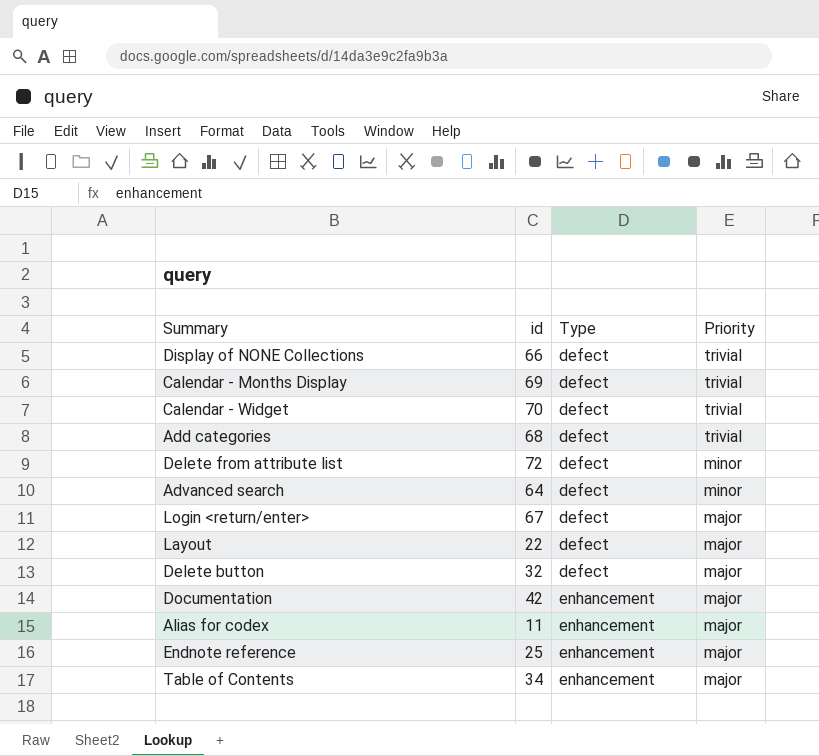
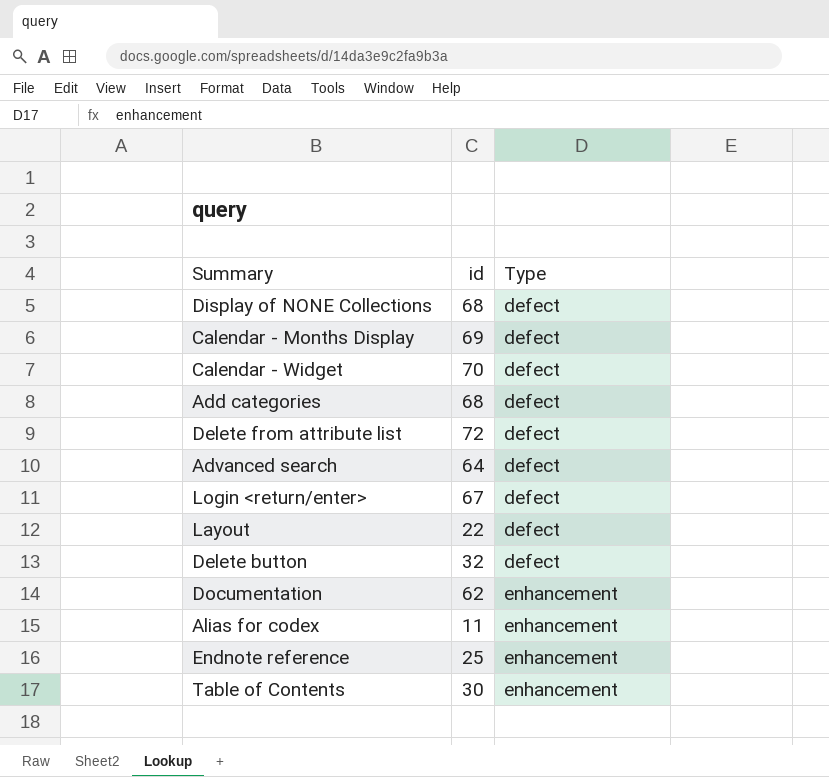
column Priority | position: 4 -> none
Display of NONE Collections | id: 66 -> 68
Documentation | id: 42 -> 62
Table of Contents | id: 34 -> 30

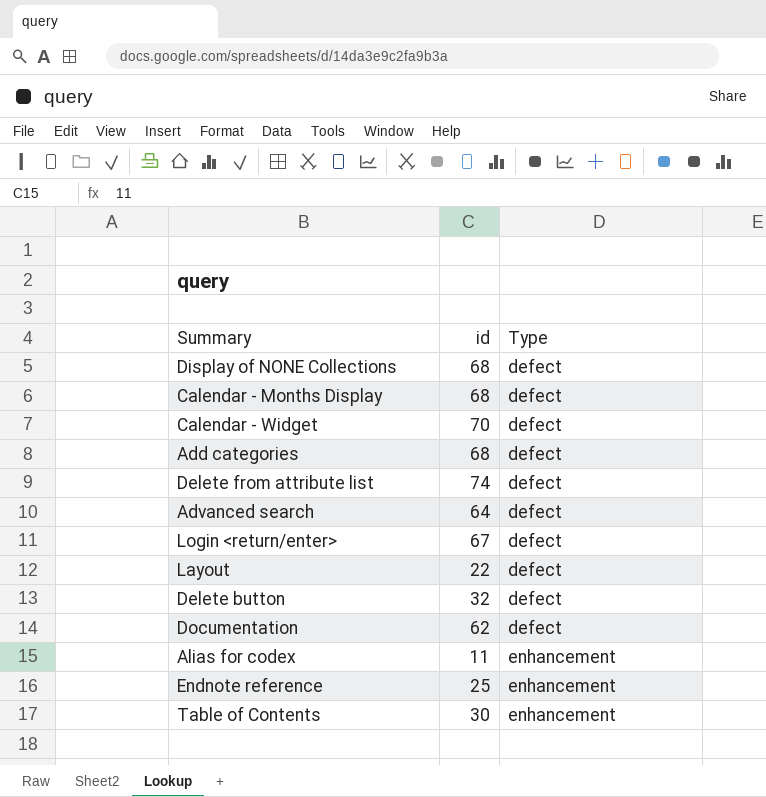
Calendar - Months Display | id: 69 -> 68
Delete from attribute list | id: 72 -> 74
Documentation | Type: enhancement -> defect

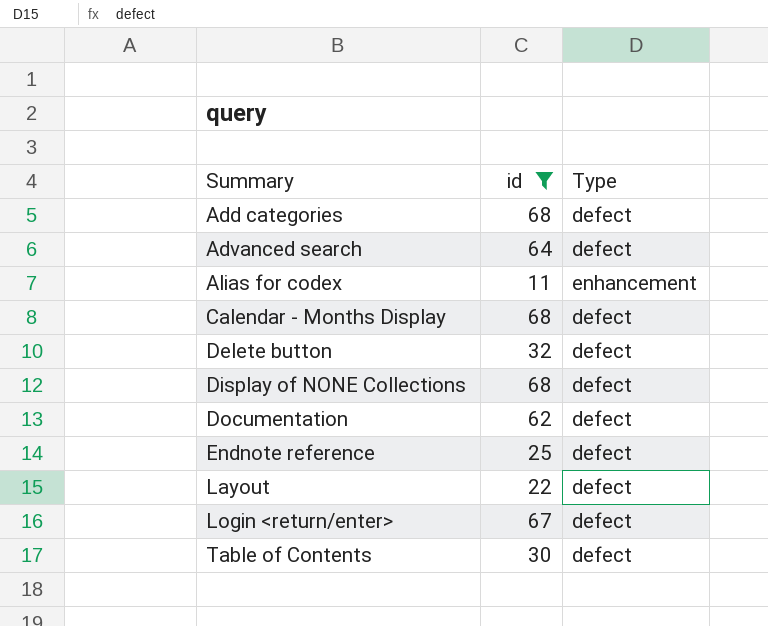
filter: none -> id <= 68
row order: Type ascending -> Summary ascending
Endnote reference | Type: enhancement -> defect
Table of Contents | Type: enhancement -> defect

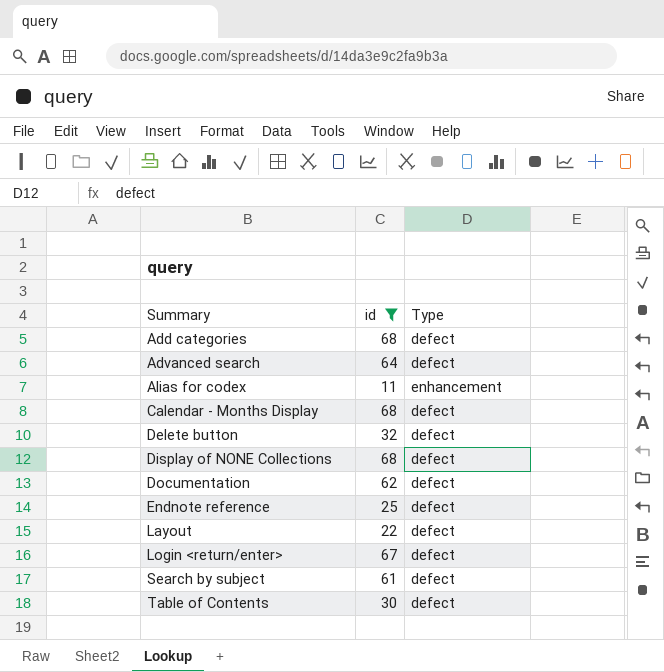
row Search by subject: none -> 61 | defect

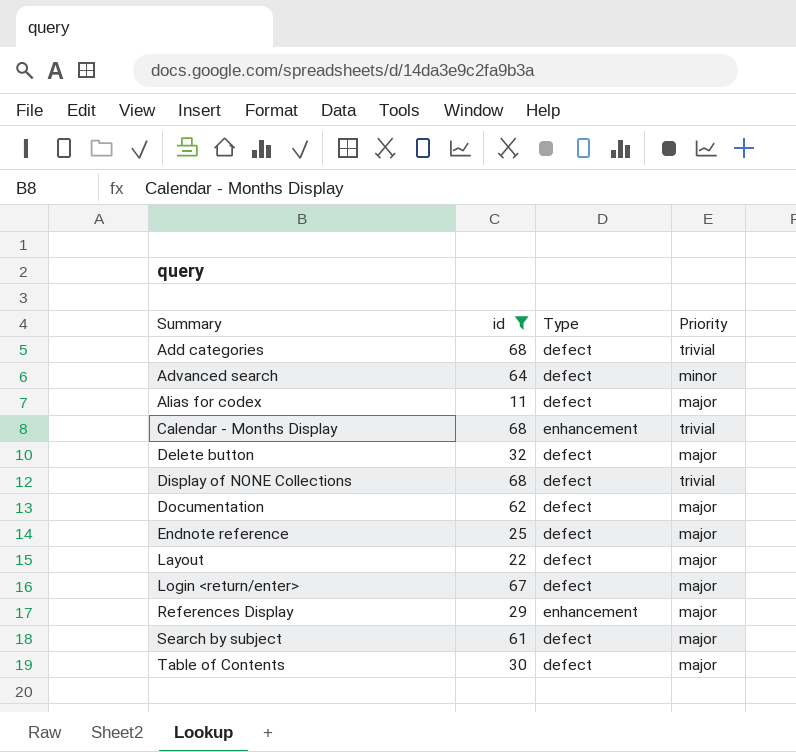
column Priority | position: none -> 4
Alias for codex | Type: enhancement -> defect
Calendar - Months Display | Type: defect -> enhancement
row References Display: none -> 29 | enhancement | major

